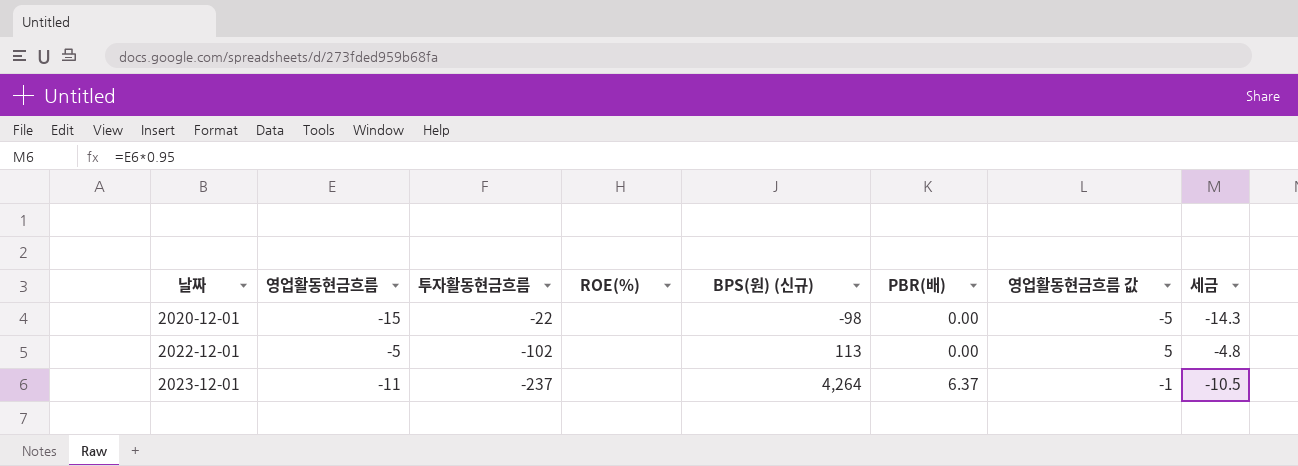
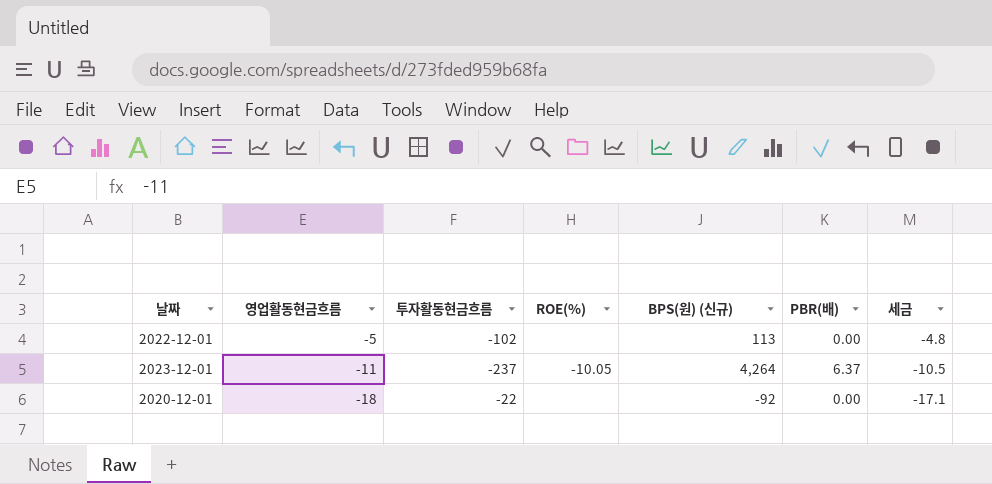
row order: 날짜 ascending -> 영업활동현금흐름 descending
column 영업활동현금흐름 값 | formula: [영업활동현금흐름] + 10 -> none
2023-12-01 | ROE(%): none -> -10.05
2020-12-01 | 영업활동현금흐름: -15 -> -18
2020-12-01 | BPS(원) (신규): -98 -> -92
2020-12-01 | 세금: -14.3 -> -17.1

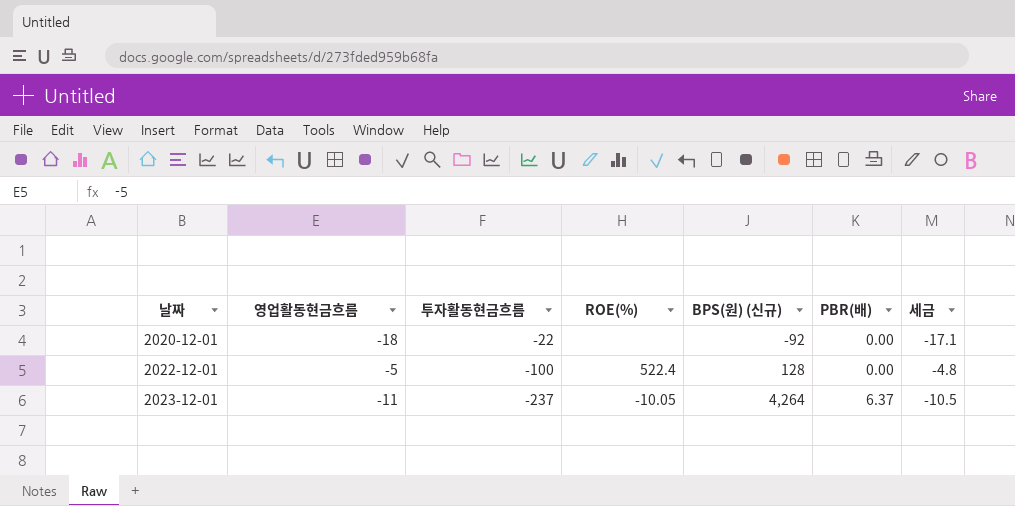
row order: 영업활동현금흐름 descending -> 날짜 ascending
2022-12-01 | 투자활동현금흐름: -102 -> -100
2022-12-01 | ROE(%): none -> 522.4
2022-12-01 | BPS(원) (신규): 113 -> 128

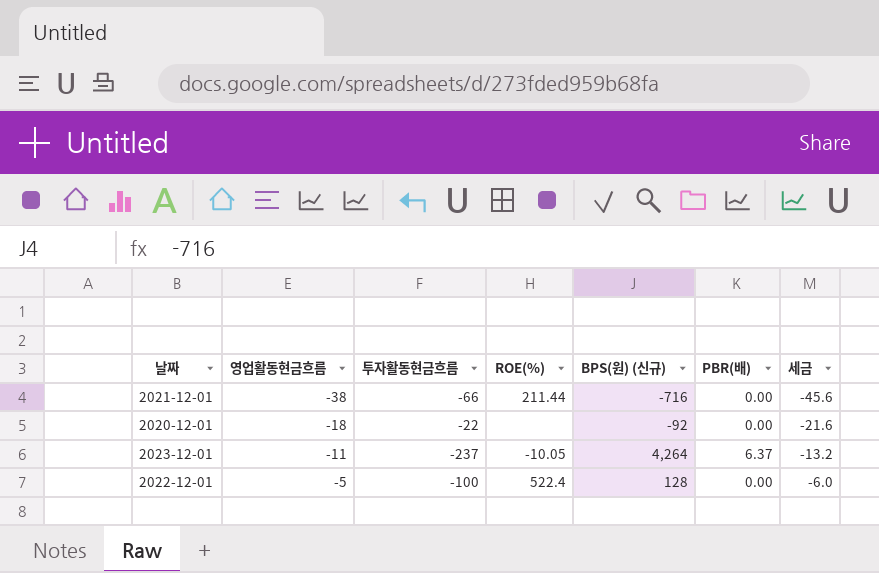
row order: 날짜 ascending -> 영업활동현금흐름 ascending
column 세금 | formula: [영업활동현금흐름] * 0.95 -> [영업활동현금흐름] * 1.2
row 2021-12-01: none -> -38 | -66 | 211.44 | -716 | 0.00 | -45.6

